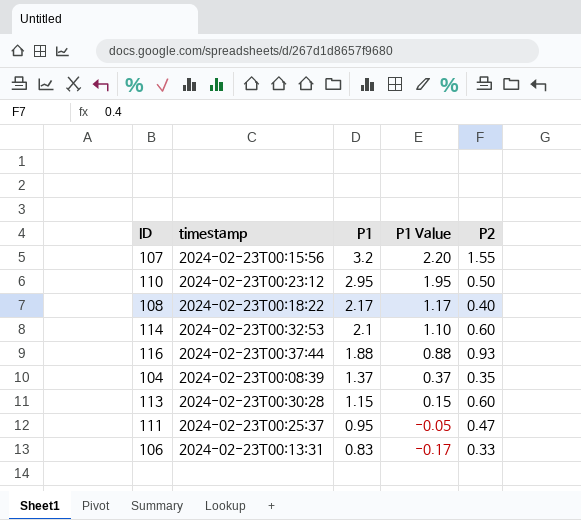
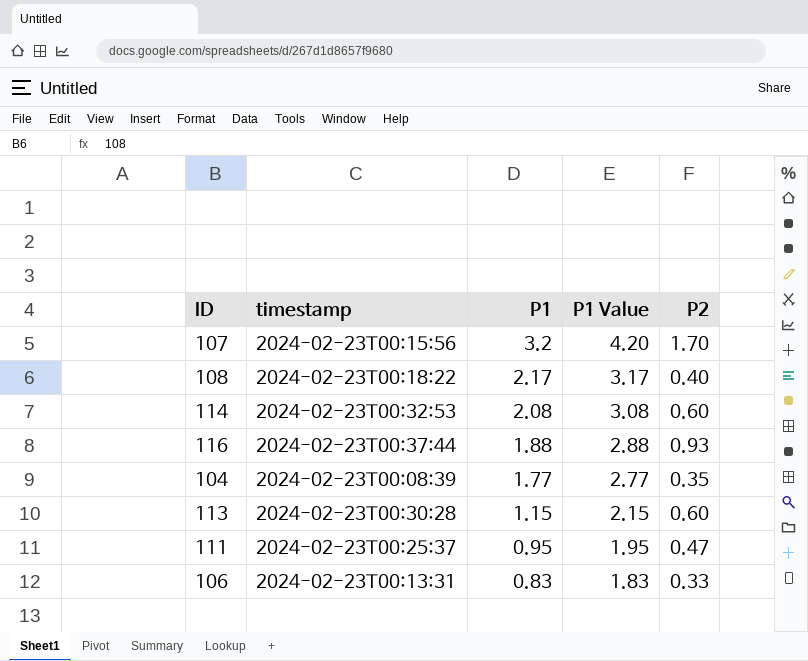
column P1 Value | formula: [P1] - 1 -> [P1] + 1
row 110: 2024-02-23T00:23:12 | 2.95 | 1.95 | 0.50 -> none
107 | P2: 1.55 -> 1.70
114 | P1: 2.1 -> 2.08
104 | P1: 1.37 -> 1.77

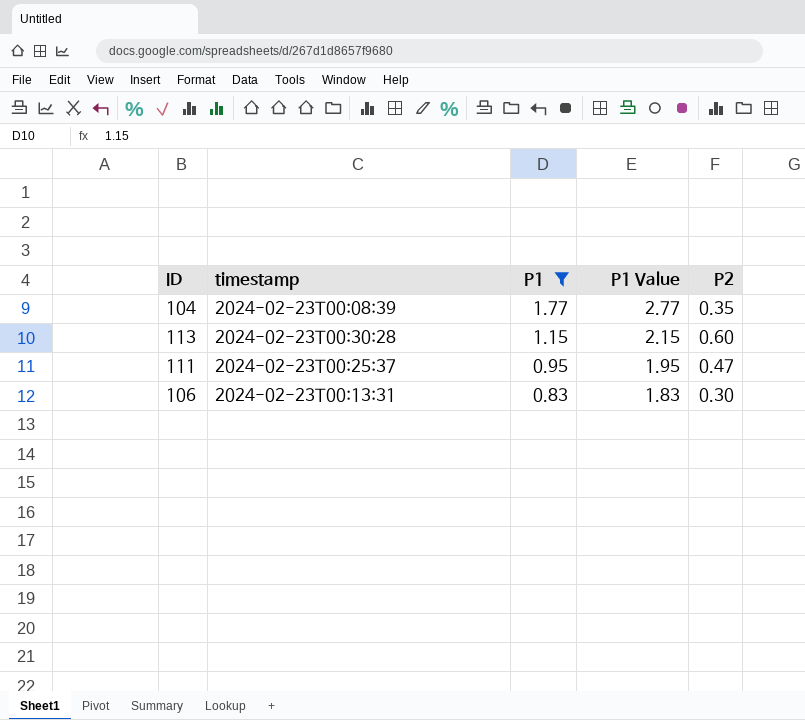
filter: none -> P1 <= 1.77
106 | P2: 0.33 -> 0.30

